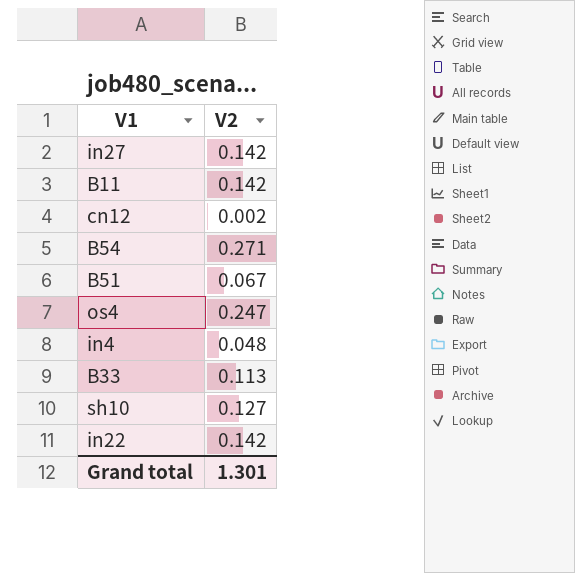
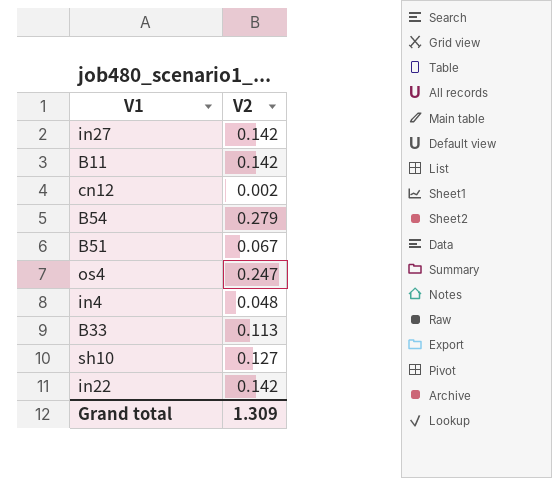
B54 | V2: 0.271 -> 0.279
Grand total | V2: 1.301 -> 1.309

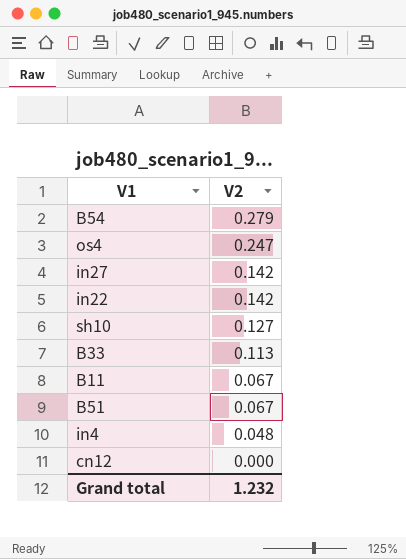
row order: none -> V2 descending
B11 | V2: 0.142 -> 0.067
cn12 | V2: 0.002 -> 0.000
Grand total | V2: 1.309 -> 1.232

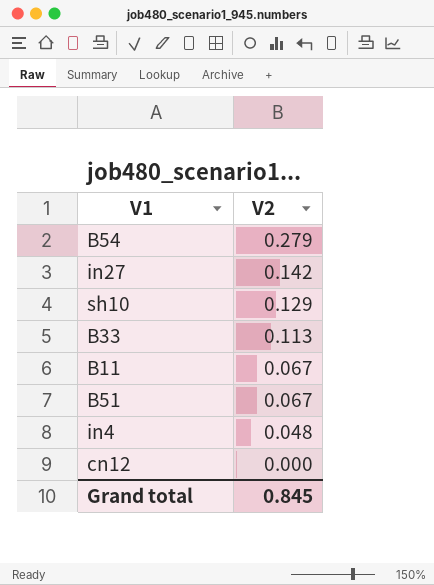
row os4: 0.247 -> none
row in22: 0.142 -> none
sh10 | V2: 0.127 -> 0.129
Grand total | V2: 1.232 -> 0.845

